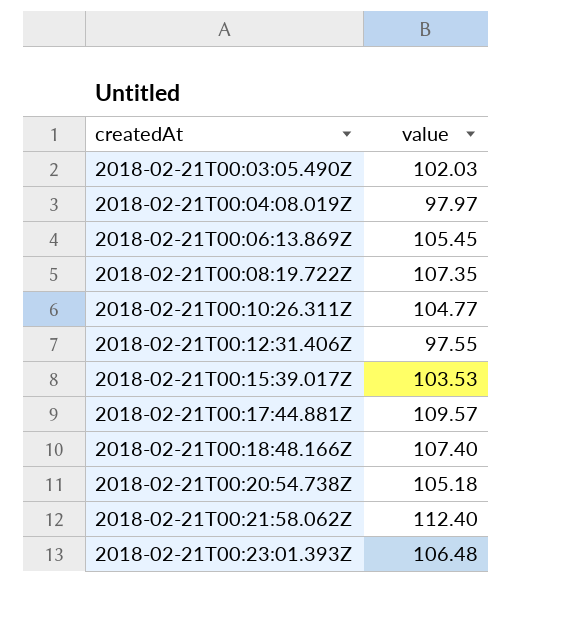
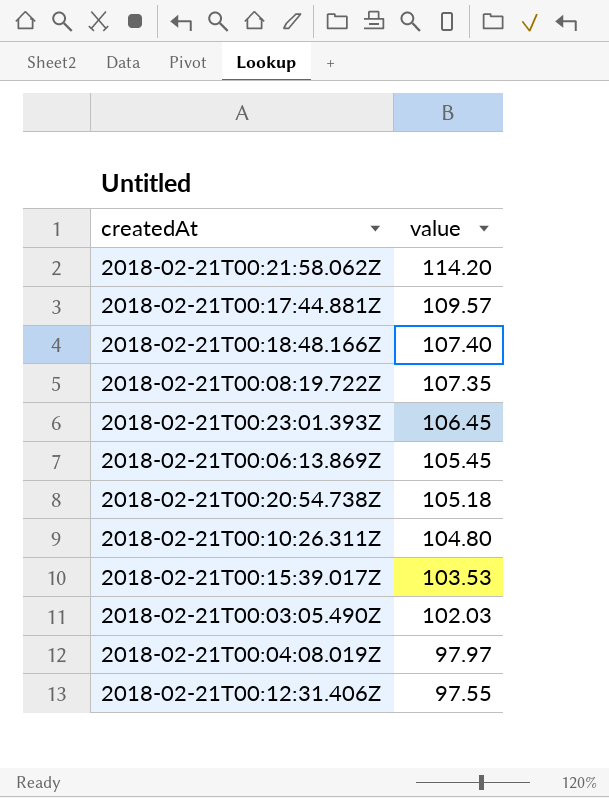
row order: createdAt ascending -> value descending
2018-02-21T00:21:58.062Z | value: 112.40 -> 114.20
2018-02-21T00:23:01.393Z | value: 106.48 -> 106.45
2018-02-21T00:10:26.311Z | value: 104.77 -> 104.80

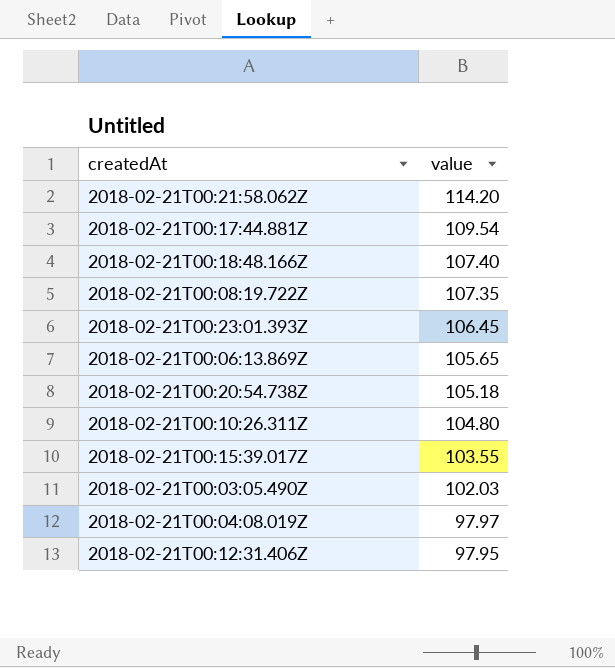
2018-02-21T00:17:44.881Z | value: 109.57 -> 109.54
2018-02-21T00:06:13.869Z | value: 105.45 -> 105.65
2018-02-21T00:15:39.017Z | value: 103.53 -> 103.55
2018-02-21T00:12:31.406Z | value: 97.55 -> 97.95

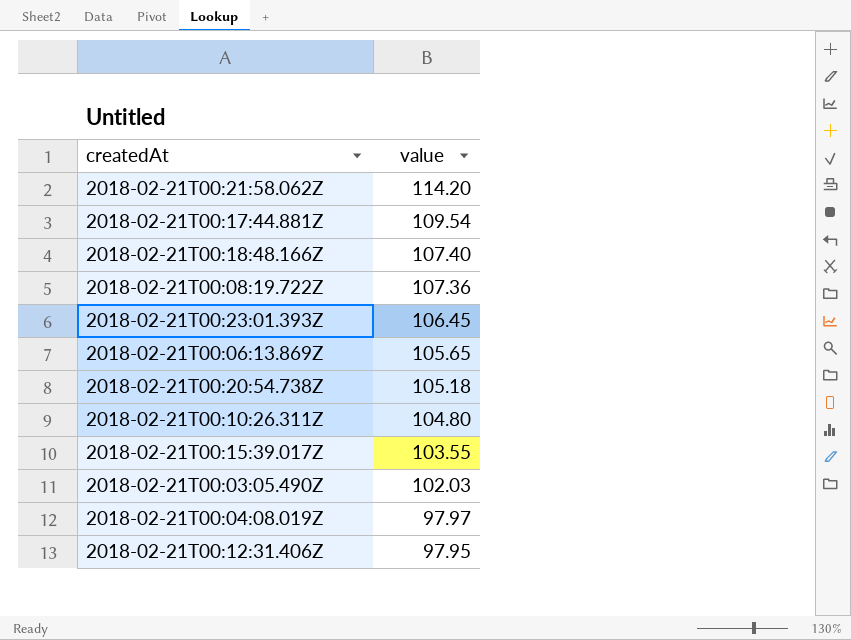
2018-02-21T00:08:19.722Z | value: 107.35 -> 107.36

